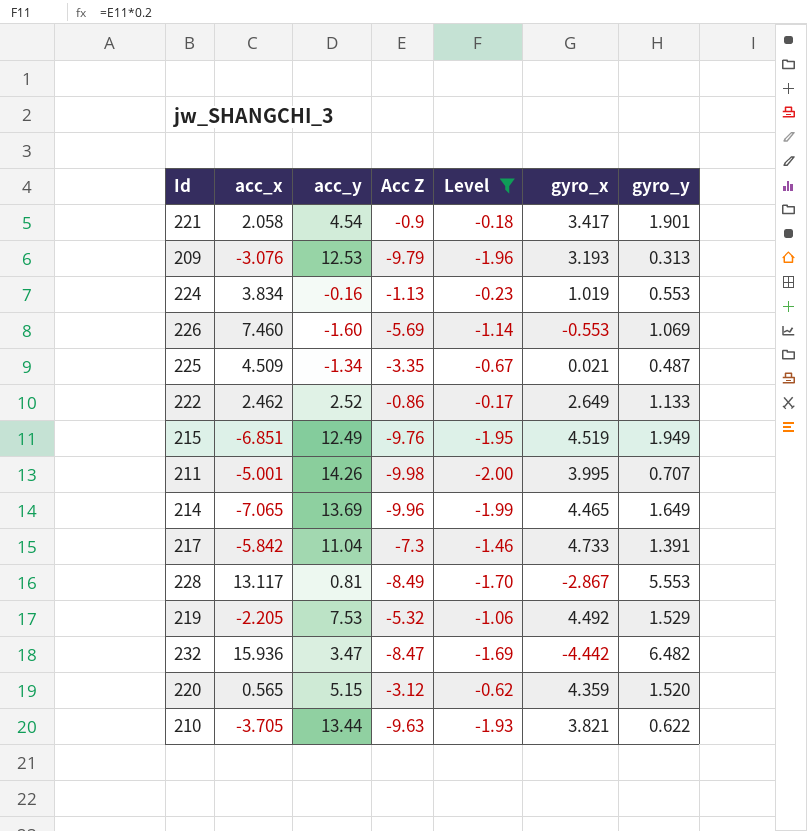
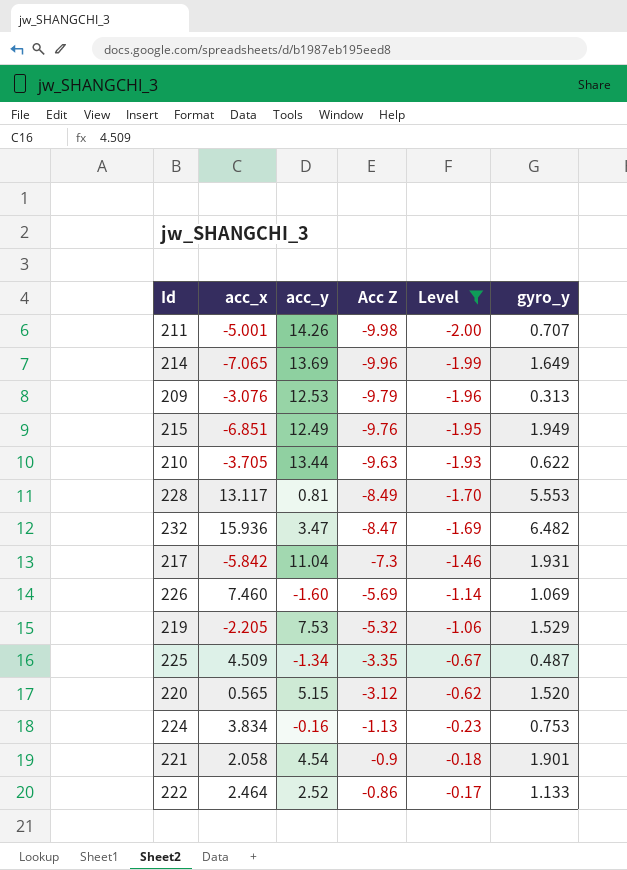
row order: none -> Acc Z ascending
column gyro_x | position: 6 -> none
217 | gyro_y: 1.391 -> 1.931
224 | gyro_y: 0.553 -> 0.753
222 | acc_x: 2.462 -> 2.464

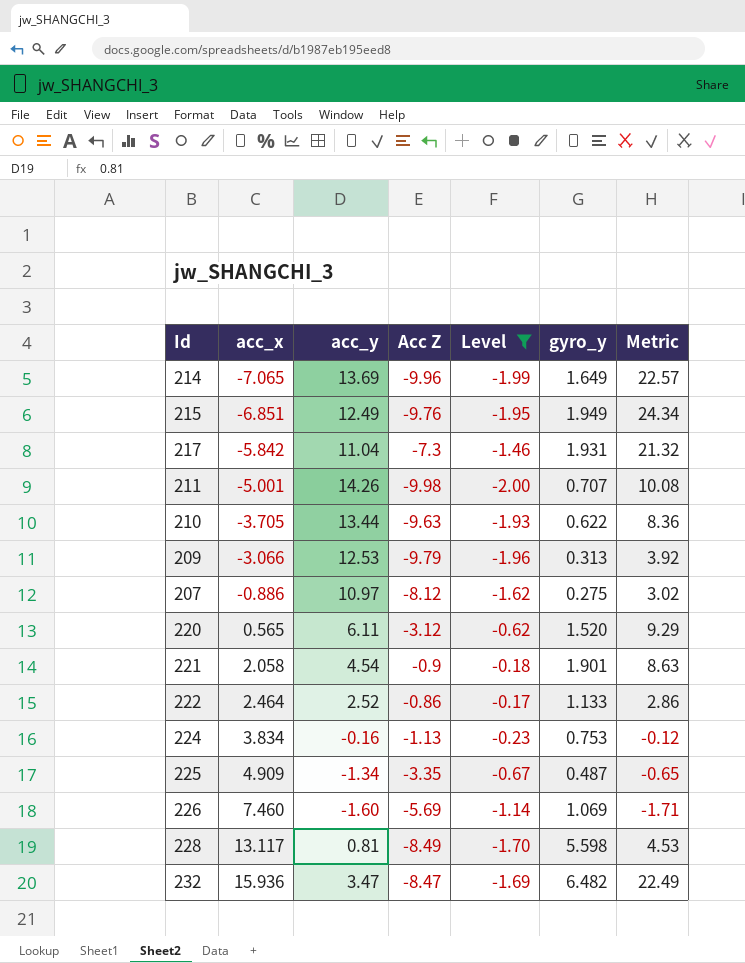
row order: Acc Z ascending -> acc_x ascending
column Metric | formula: none -> [acc_y] * [gyro_y]
row 219: -2.205 | 7.53 | -5.32 | -1.06 | 1.529 -> none
209 | acc_x: -3.076 -> -3.066
row 207: none -> -0.886 | 10.97 | -8.12 | -1.62 | 0.275 | 3.02
220 | acc_y: 5.15 -> 6.11
225 | acc_x: 4.509 -> 4.909
228 | gyro_y: 5.553 -> 5.598

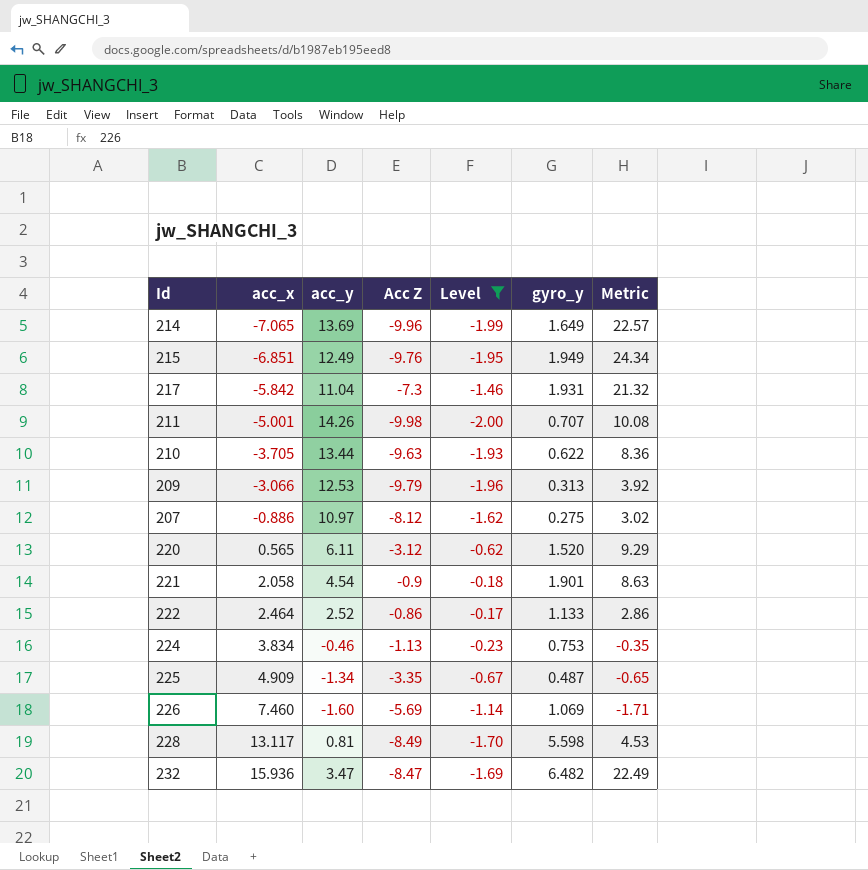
224 | acc_y: -0.16 -> -0.46
224 | Metric: -0.12 -> -0.35

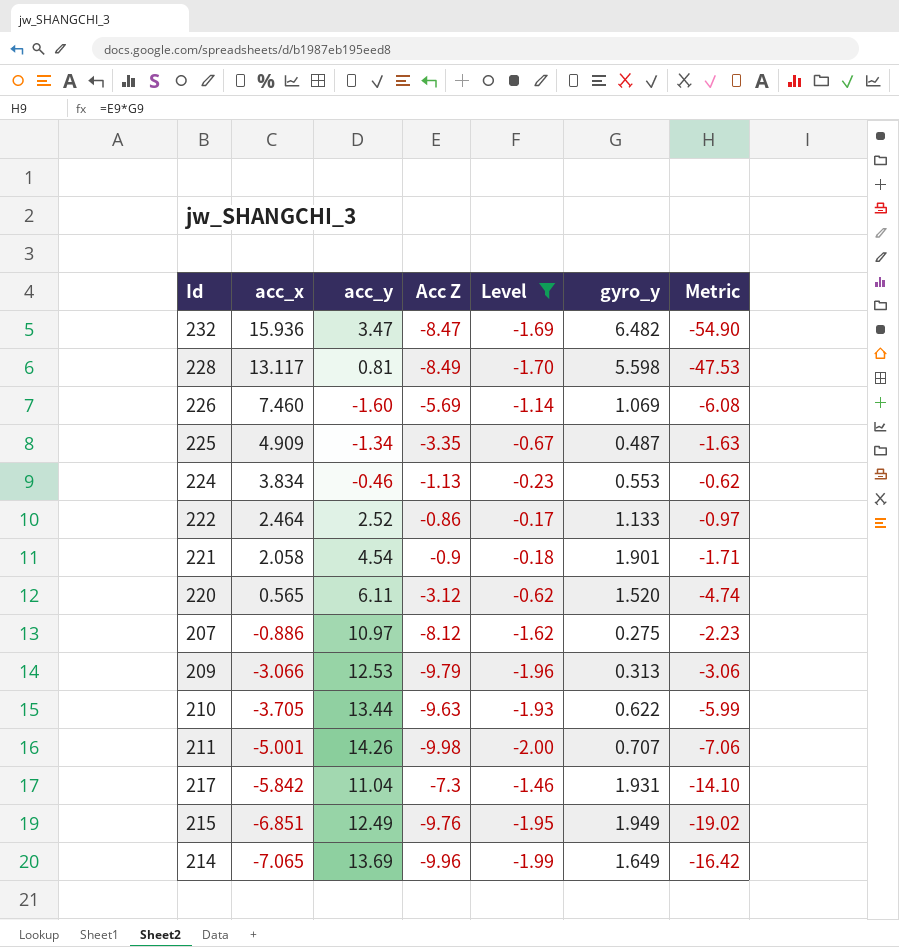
row order: acc_x ascending -> acc_x descending
column Metric | formula: [acc_y] * [gyro_y] -> [Acc Z] * [gyro_y]
224 | gyro_y: 0.753 -> 0.553

